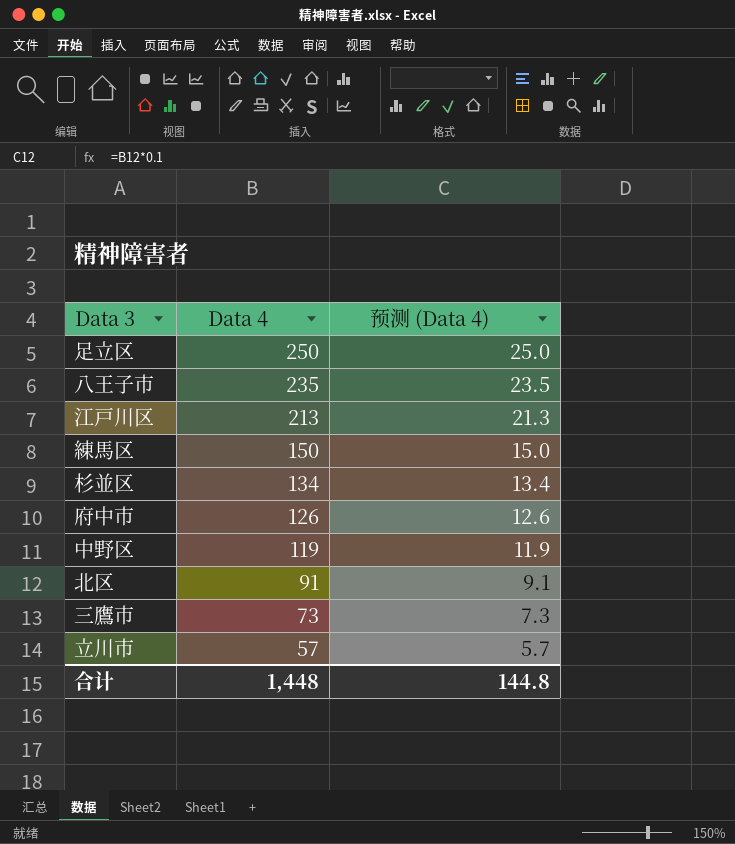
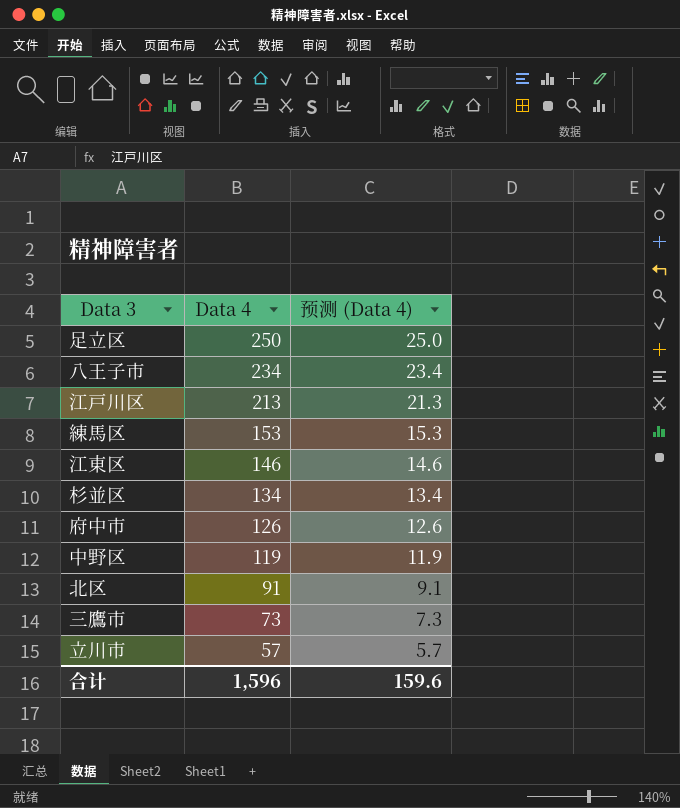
八王子市 | Data 4: 235 -> 234
八王子市 | 预测 (Data 4): 23.5 -> 23.4
練馬区 | Data 4: 150 -> 153
練馬区 | 预测 (Data 4): 15.0 -> 15.3
row 江東区: none -> 146 | 14.6
合计 | Data 4: 1,448 -> 1,596
合计 | 预测 (Data 4): 144.8 -> 159.6

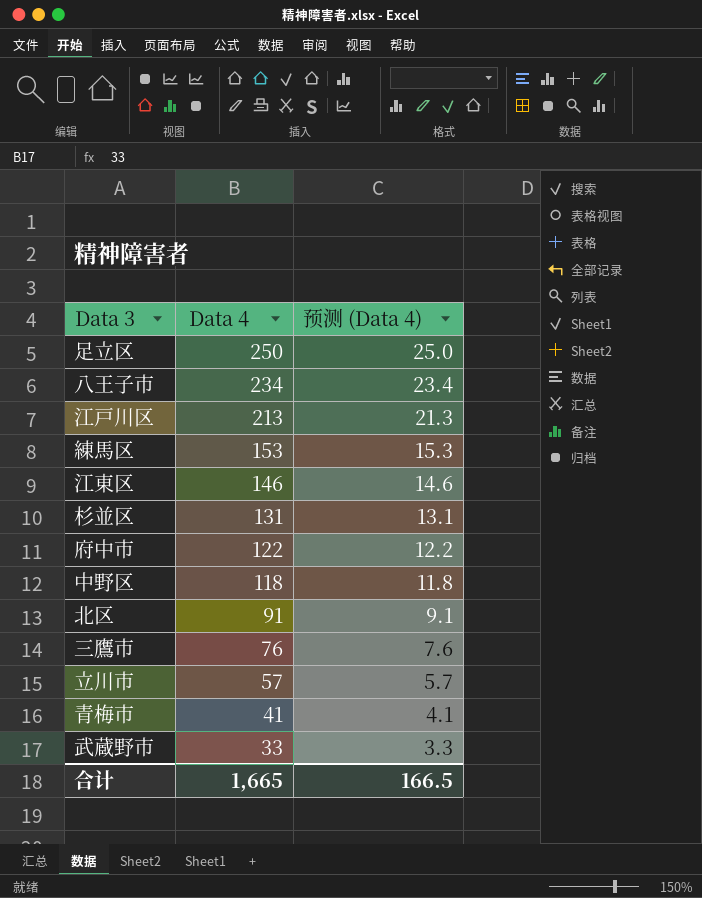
杉並区 | Data 4: 134 -> 131
杉並区 | 预测 (Data 4): 13.4 -> 13.1
府中市 | Data 4: 126 -> 122
府中市 | 预测 (Data 4): 12.6 -> 12.2
中野区 | Data 4: 119 -> 118
中野区 | 预测 (Data 4): 11.9 -> 11.8
三鷹市 | Data 4: 73 -> 76
三鷹市 | 预测 (Data 4): 7.3 -> 7.6
row 青梅市: none -> 41 | 4.1
row 武蔵野市: none -> 33 | 3.3
合计 | Data 4: 1,596 -> 1,665
合计 | 预测 (Data 4): 159.6 -> 166.5

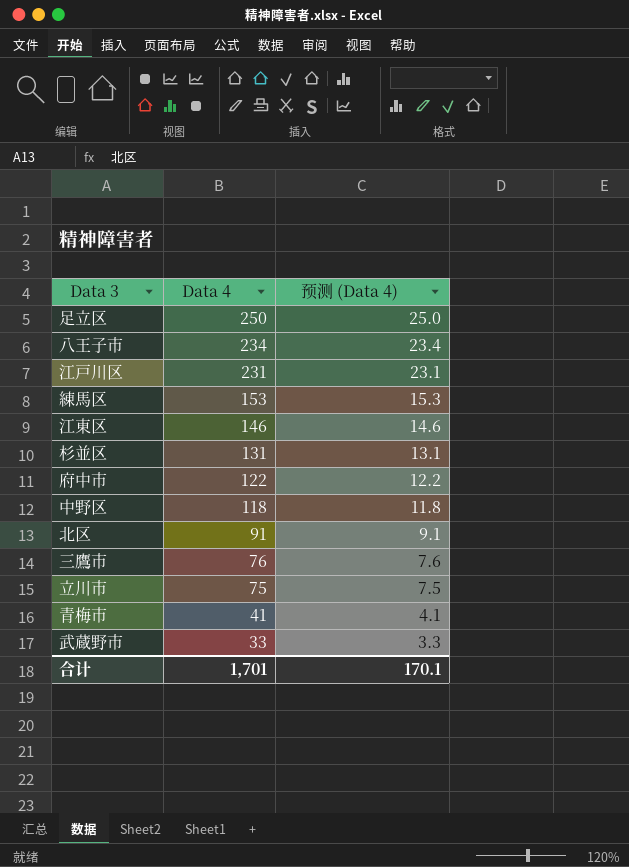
江戸川区 | Data 4: 213 -> 231
江戸川区 | 预测 (Data 4): 21.3 -> 23.1
立川市 | Data 4: 57 -> 75
立川市 | 预测 (Data 4): 5.7 -> 7.5
合计 | Data 4: 1,665 -> 1,701
合计 | 预测 (Data 4): 166.5 -> 170.1

